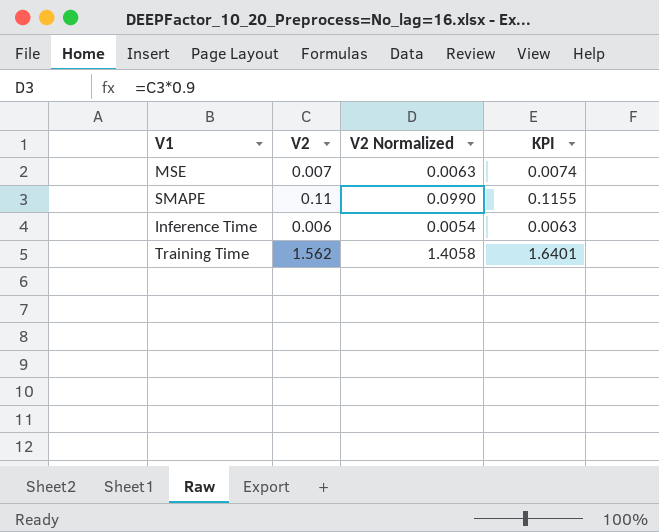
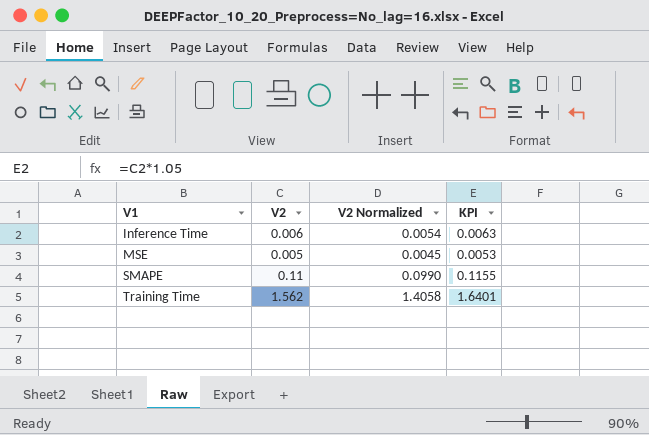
row order: none -> V1 ascending
MSE | V2: 0.007 -> 0.005
MSE | V2 Normalized: 0.0063 -> 0.0045
MSE | KPI: 0.0074 -> 0.0053

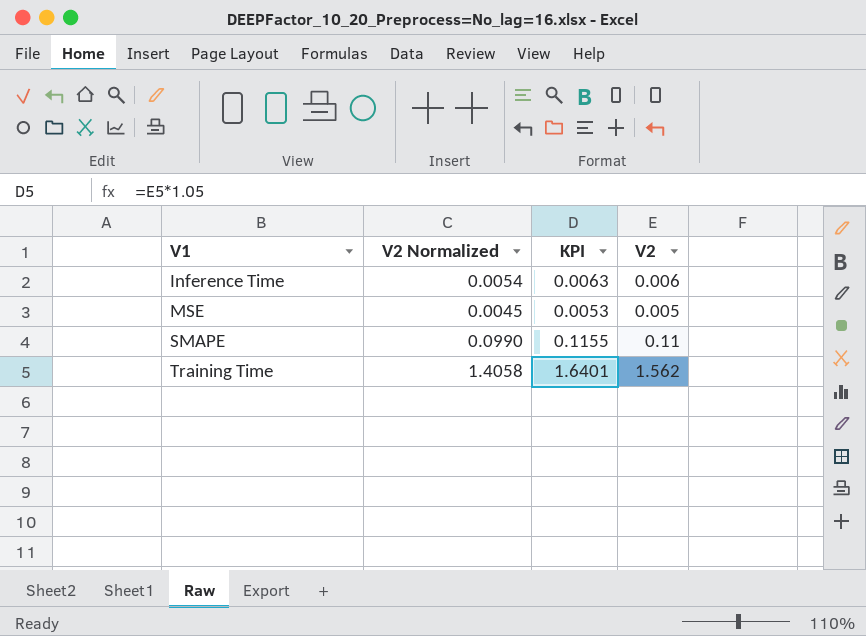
column V2 | position: 2 -> 4

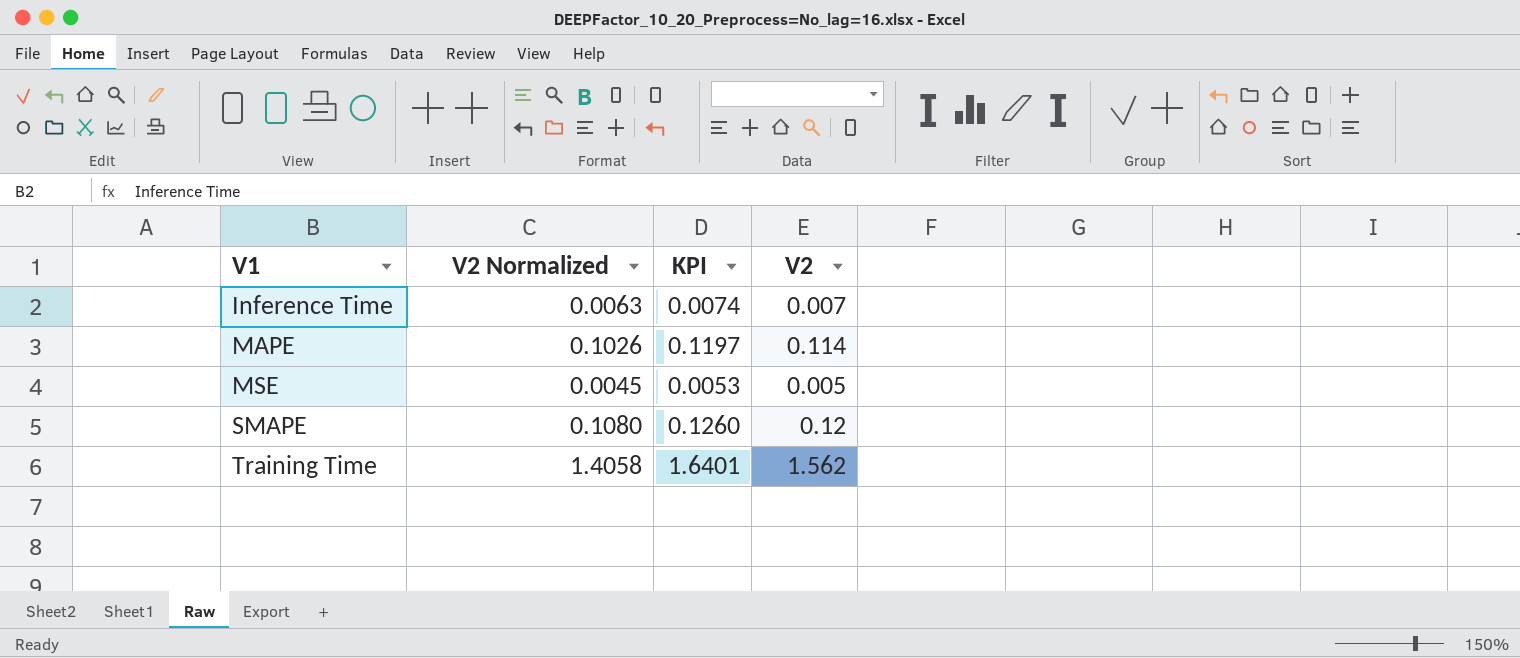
Inference Time | V2 Normalized: 0.0054 -> 0.0063
Inference Time | KPI: 0.0063 -> 0.0074
Inference Time | V2: 0.006 -> 0.007
row MAPE: none -> 0.1026 | 0.1197 | 0.114
SMAPE | V2 Normalized: 0.0990 -> 0.1080
SMAPE | KPI: 0.1155 -> 0.1260
SMAPE | V2: 0.11 -> 0.12

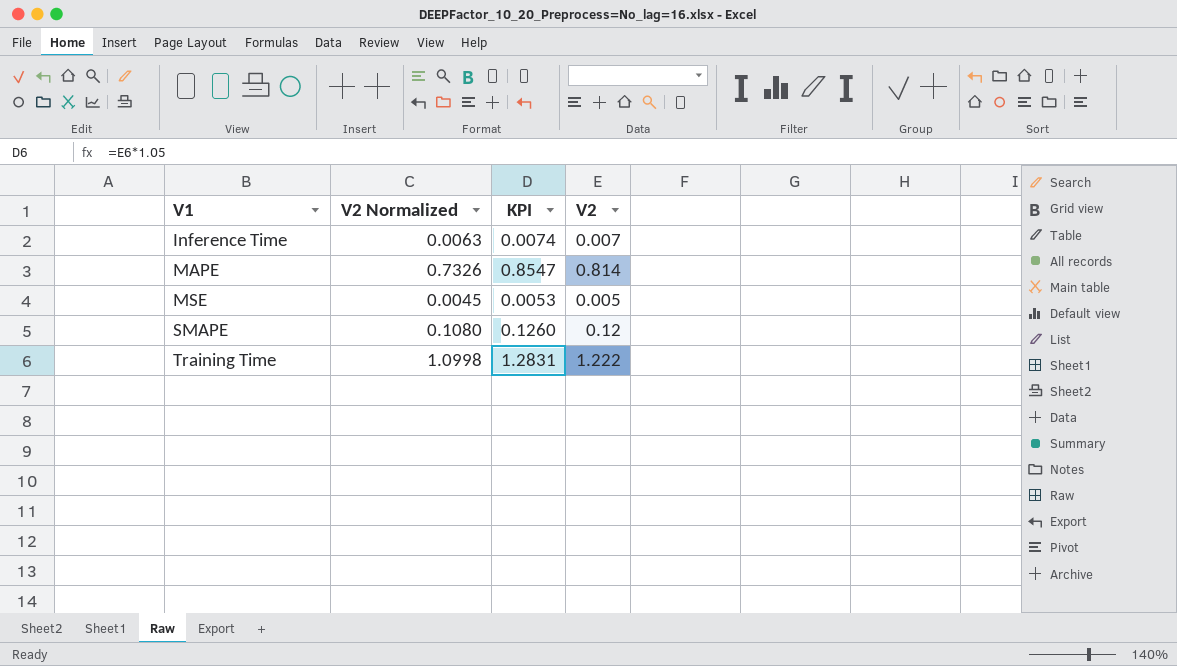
MAPE | V2 Normalized: 0.1026 -> 0.7326
MAPE | KPI: 0.1197 -> 0.8547
MAPE | V2: 0.114 -> 0.814
Training Time | V2 Normalized: 1.4058 -> 1.0998
Training Time | KPI: 1.6401 -> 1.2831
Training Time | V2: 1.562 -> 1.222

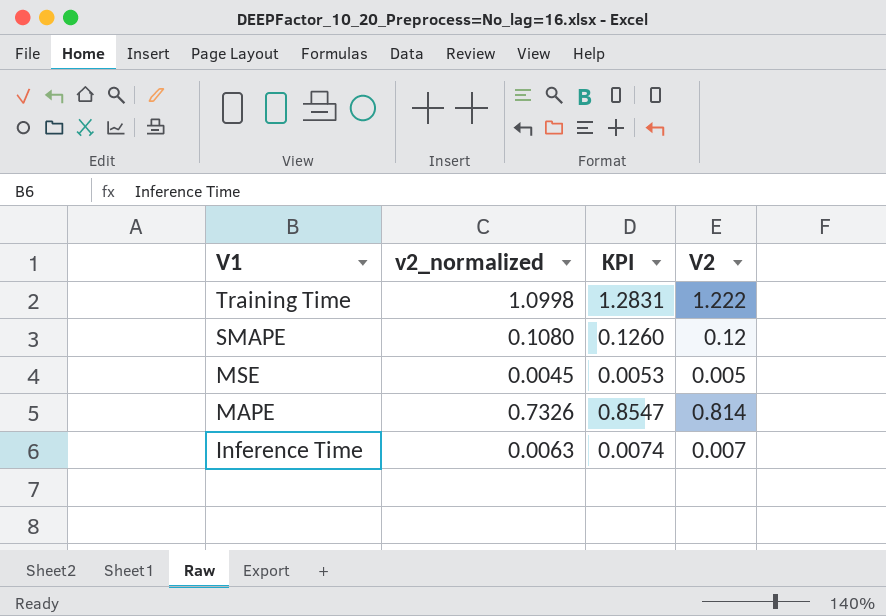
row order: V1 ascending -> V1 descending
column name: V2 Normalized -> v2_normalized

